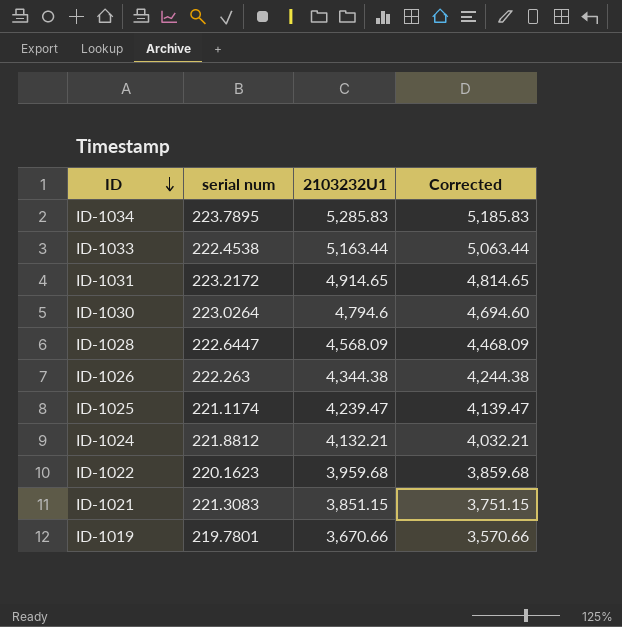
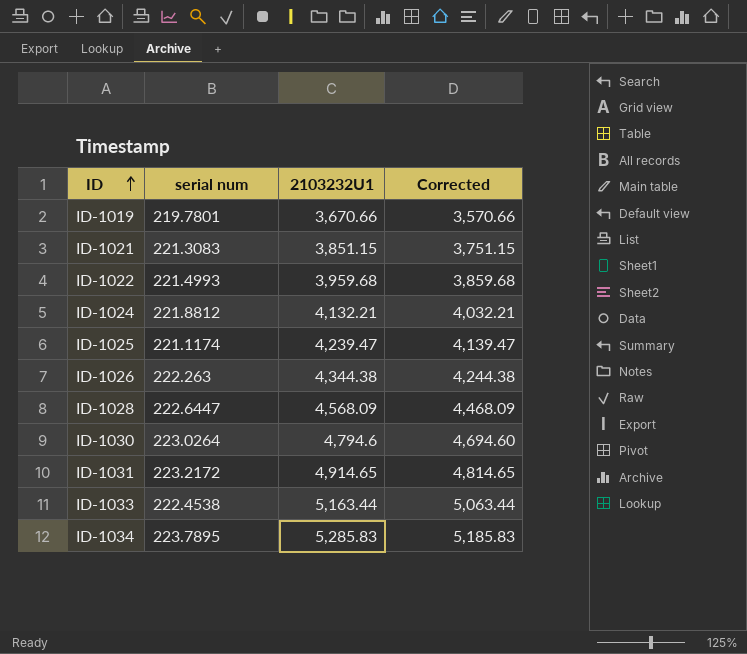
row order: ID descending -> ID ascending
ID-1022 | serial num: 220.1623 -> 221.4993

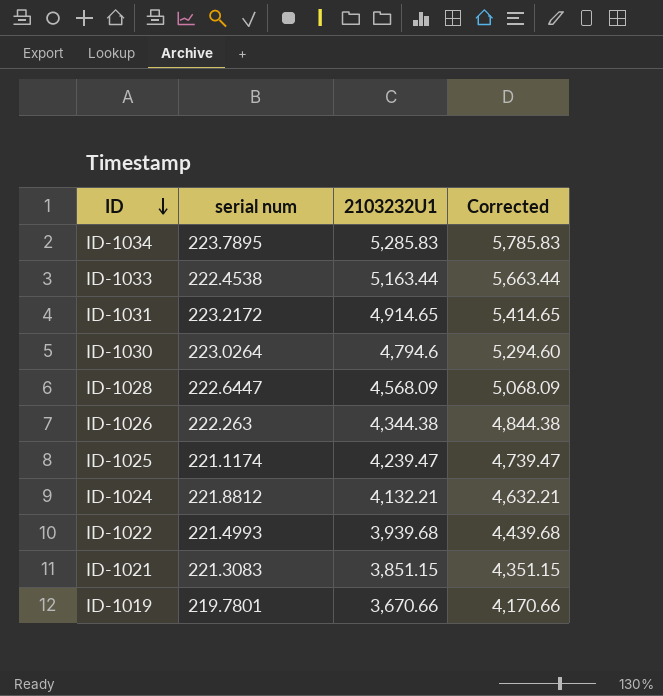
row order: ID ascending -> ID descending
column Corrected | formula: [2103232U1] - 100 -> [2103232U1] + 500
ID-1022 | 2103232U1: 3,959.68 -> 3,939.68

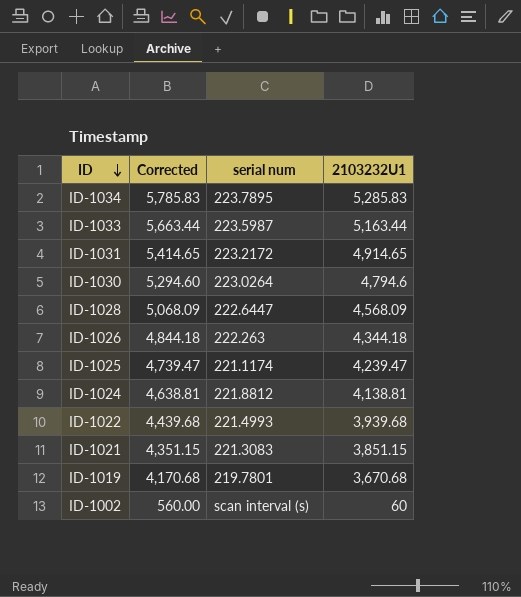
column Corrected | position: 4 -> 2
ID-1033 | serial num: 222.4538 -> 223.5987
ID-1026 | Corrected: 4,844.38 -> 4,844.18
ID-1026 | 2103232U1: 4,344.38 -> 4,344.18
ID-1024 | Corrected: 4,632.21 -> 4,638.81
ID-1024 | 2103232U1: 4,132.21 -> 4,138.81
ID-1019 | Corrected: 4,170.66 -> 4,170.68
ID-1019 | 2103232U1: 3,670.66 -> 3,670.68
row ID-1002: none -> 560.00 | scan interval (s) | 60

